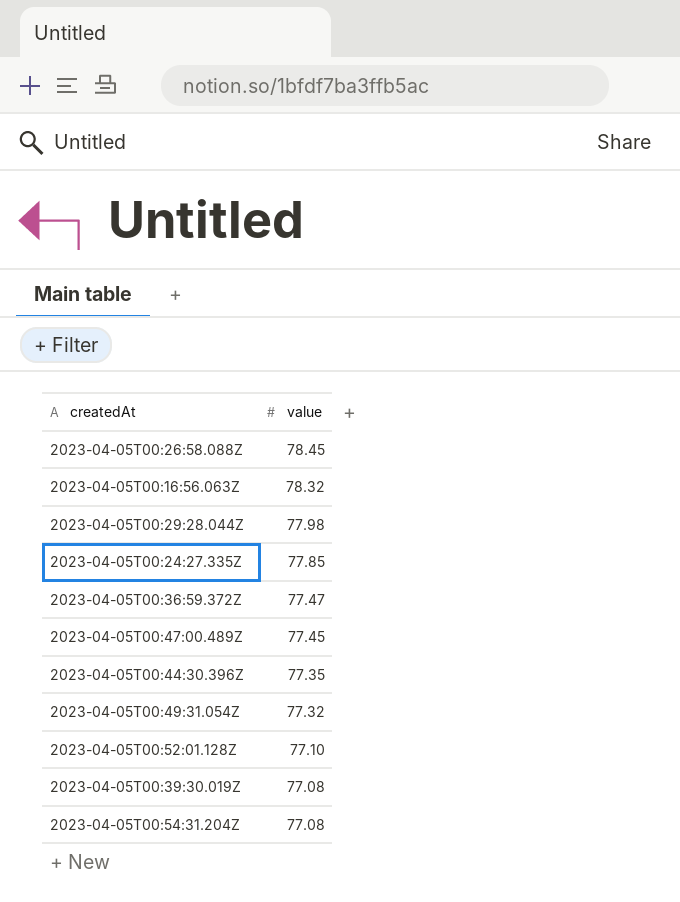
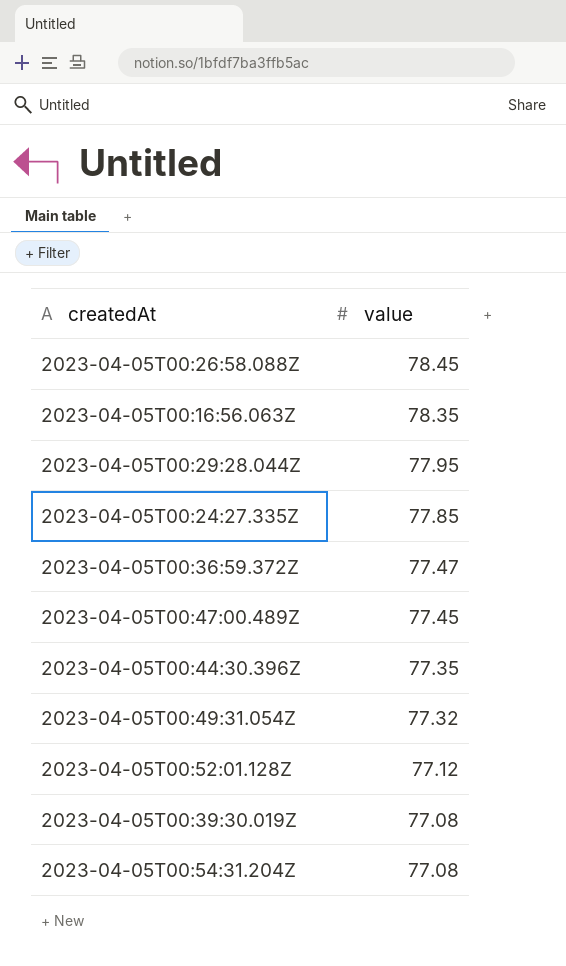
2023-04-05T00:16:56.063Z | value: 78.32 -> 78.35
2023-04-05T00:29:28.044Z | value: 77.98 -> 77.95
2023-04-05T00:52:01.128Z | value: 77.10 -> 77.12

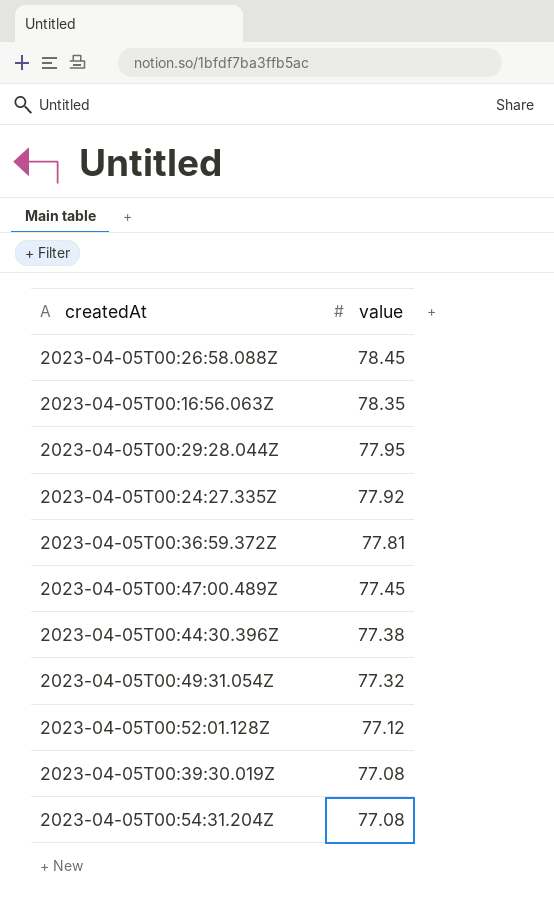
2023-04-05T00:24:27.335Z | value: 77.85 -> 77.92
2023-04-05T00:36:59.372Z | value: 77.47 -> 77.81
2023-04-05T00:44:30.396Z | value: 77.35 -> 77.38

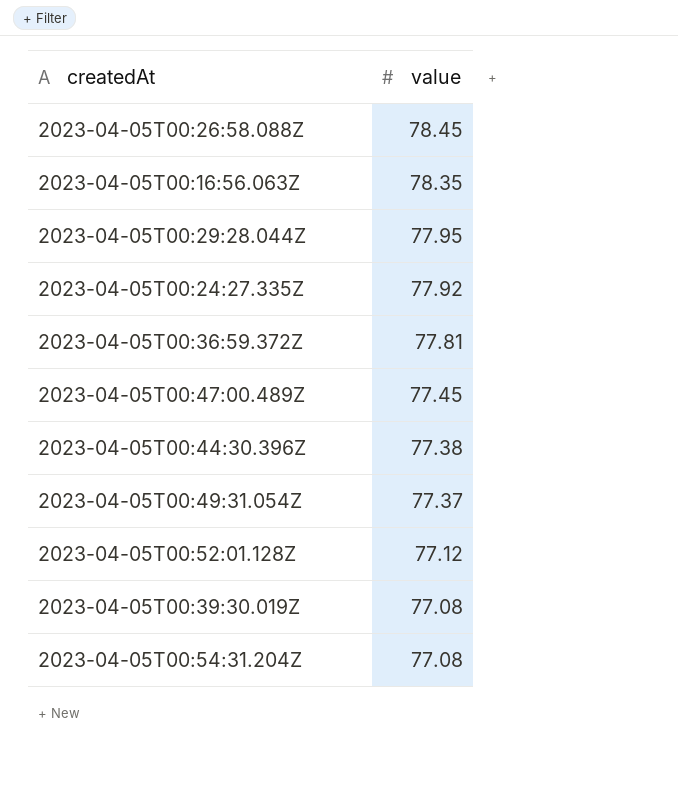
2023-04-05T00:49:31.054Z | value: 77.32 -> 77.37

